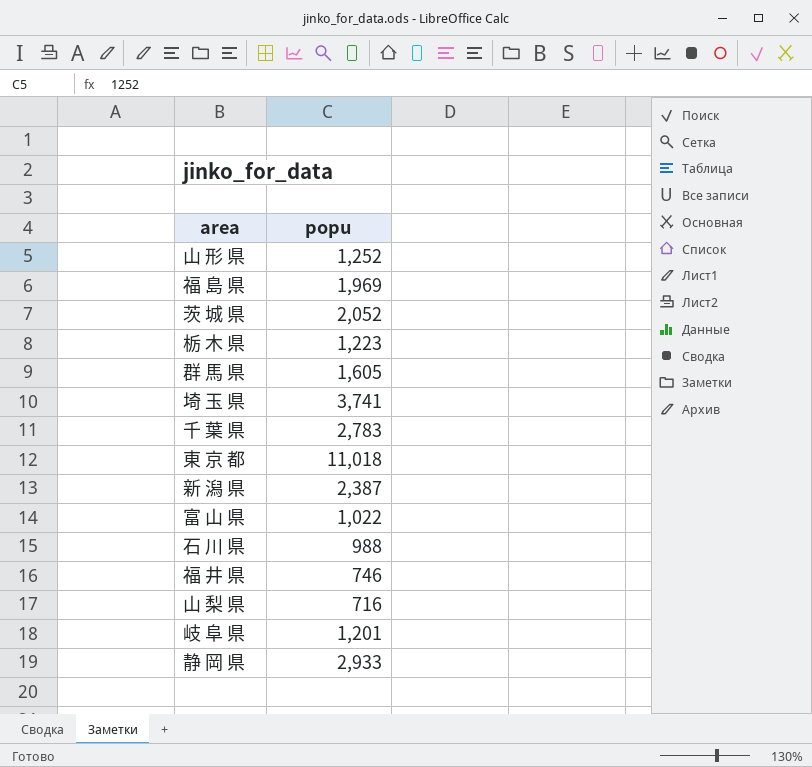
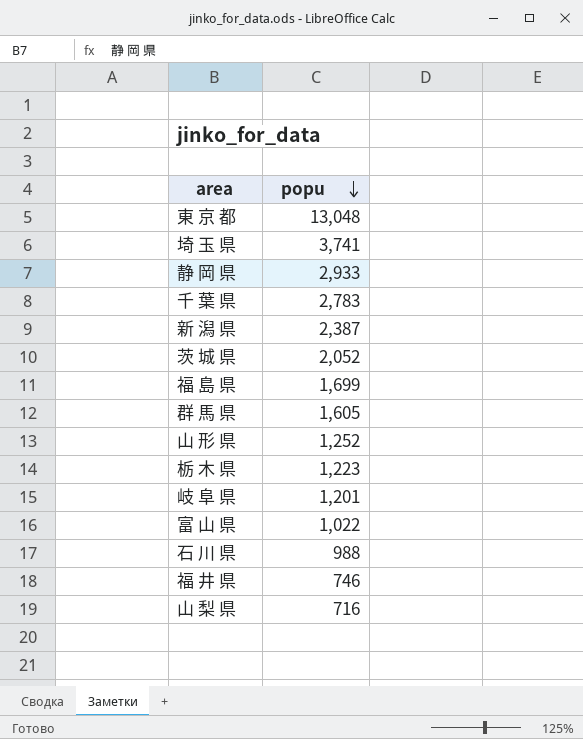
row order: none -> popu descending
東 京 都 | popu: 11,018 -> 13,048
福 島 県 | popu: 1,969 -> 1,699

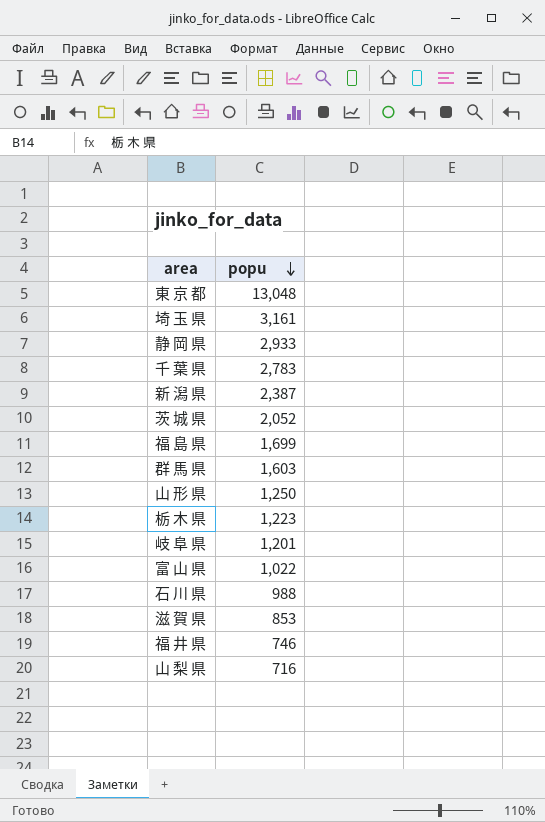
埼 玉 県 | popu: 3,741 -> 3,161
群 馬 県 | popu: 1,605 -> 1,603
山 形 県 | popu: 1,252 -> 1,250
row 滋 賀 県: none -> 853

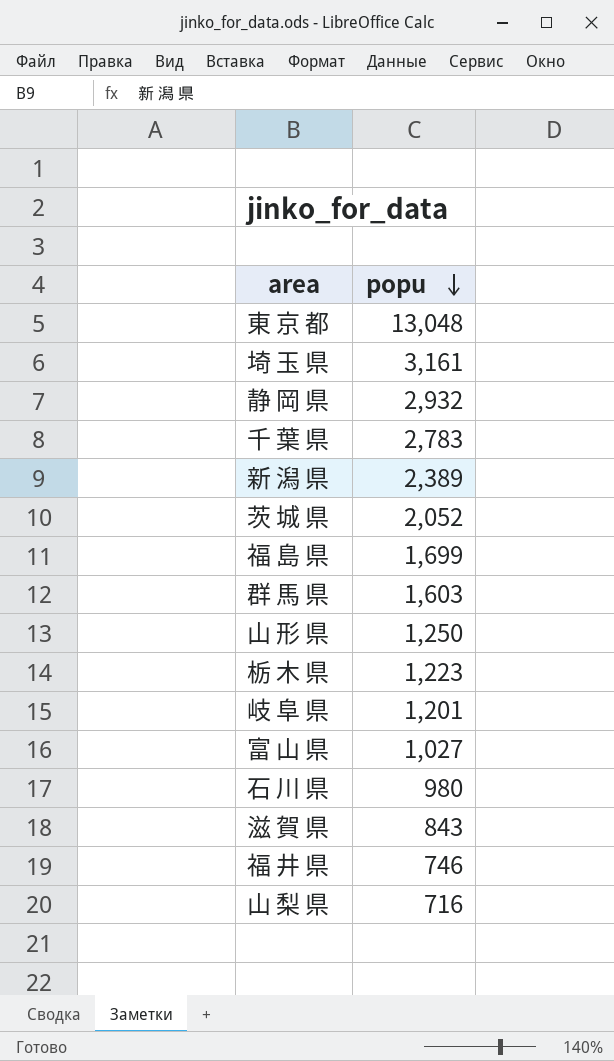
静 岡 県 | popu: 2,933 -> 2,932
新 潟 県 | popu: 2,387 -> 2,389
富 山 県 | popu: 1,022 -> 1,027
石 川 県 | popu: 988 -> 980
滋 賀 県 | popu: 853 -> 843

